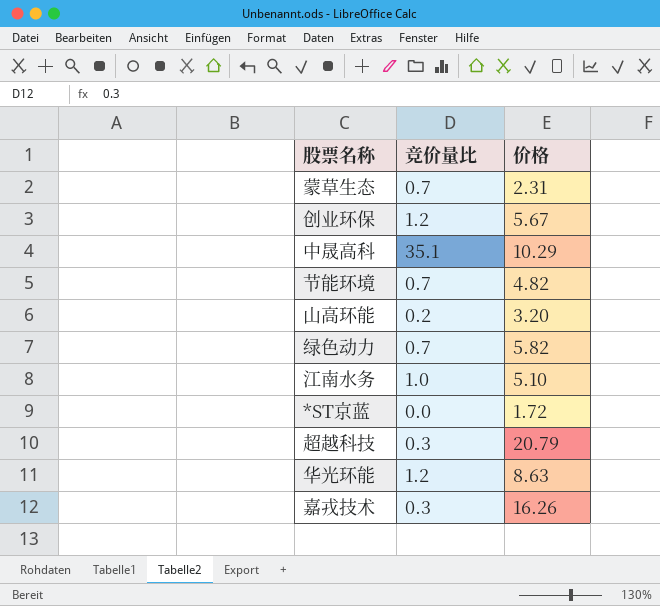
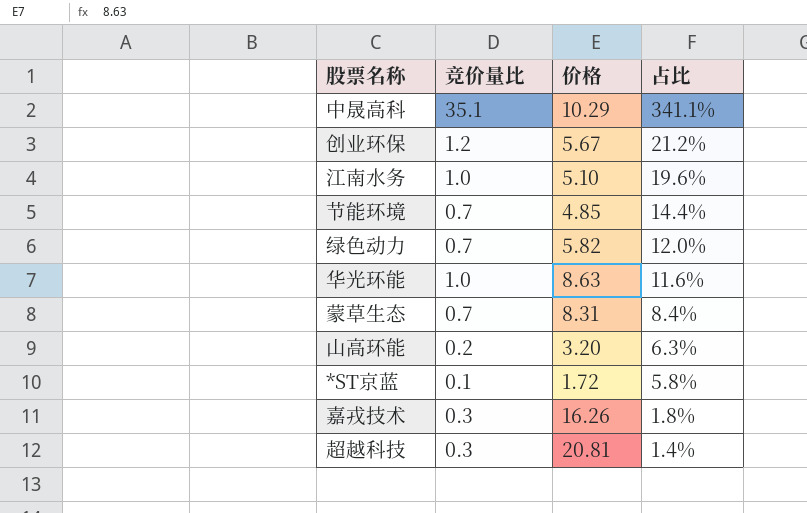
row order: none -> 占比 descending
column 占比 | formula: none -> [竞价量比] / [价格]
节能环境 | 价格: 4.82 -> 4.85
华光环能 | 竞价量比: 1.2 -> 1.0
蒙草生态 | 价格: 2.31 -> 8.31
*ST京蓝 | 竞价量比: 0.0 -> 0.1
超越科技 | 价格: 20.79 -> 20.81

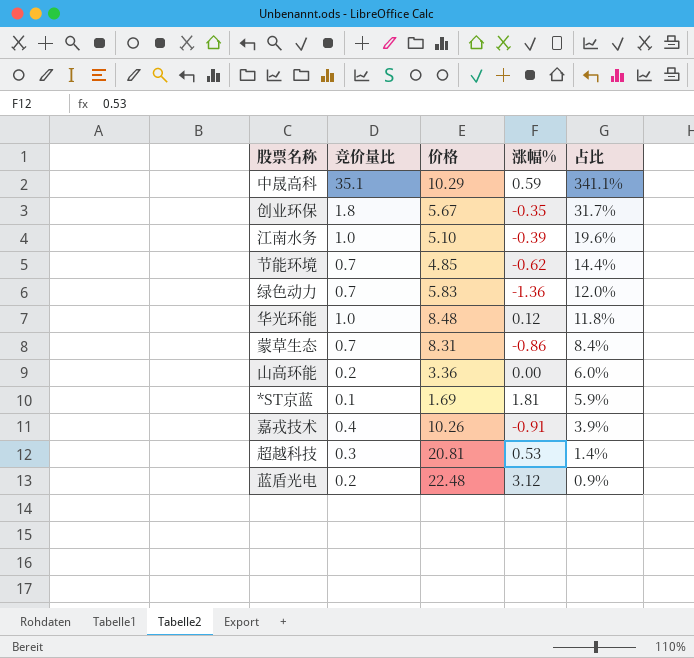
column 涨幅% | position: none -> 4
创业环保 | 竞价量比: 1.2 -> 1.8
创业环保 | 占比: 21.2% -> 31.7%
绿色动力 | 价格: 5.82 -> 5.83
华光环能 | 价格: 8.63 -> 8.48
华光环能 | 占比: 11.6% -> 11.8%
山高环能 | 价格: 3.20 -> 3.36
山高环能 | 占比: 6.3% -> 6.0%
*ST京蓝 | 价格: 1.72 -> 1.69
*ST京蓝 | 占比: 5.8% -> 5.9%
嘉戎技术 | 竞价量比: 0.3 -> 0.4
嘉戎技术 | 价格: 16.26 -> 10.26
嘉戎技术 | 占比: 1.8% -> 3.9%
row 蓝盾光电: none -> 0.2 | 22.48 | 3.12 | 0.9%

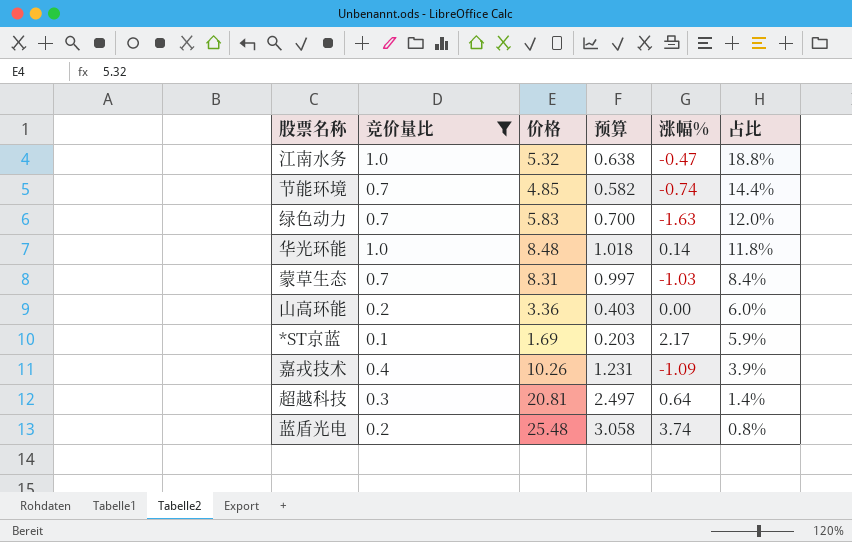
filter: none -> 竞价量比 <= 1.0
column 预算 | formula: none -> [价格] * 0.12
江南水务 | 价格: 5.10 -> 5.32
江南水务 | 涨幅%: -0.39 -> -0.47
江南水务 | 占比: 19.6% -> 18.8%
节能环境 | 涨幅%: -0.62 -> -0.74
绿色动力 | 涨幅%: -1.36 -> -1.63
华光环能 | 涨幅%: 0.12 -> 0.14
蒙草生态 | 涨幅%: -0.86 -> -1.03
*ST京蓝 | 涨幅%: 1.81 -> 2.17
嘉戎技术 | 涨幅%: -0.91 -> -1.09
超越科技 | 涨幅%: 0.53 -> 0.64
蓝盾光电 | 价格: 22.48 -> 25.48
蓝盾光电 | 涨幅%: 3.12 -> 3.74
蓝盾光电 | 占比: 0.9% -> 0.8%

